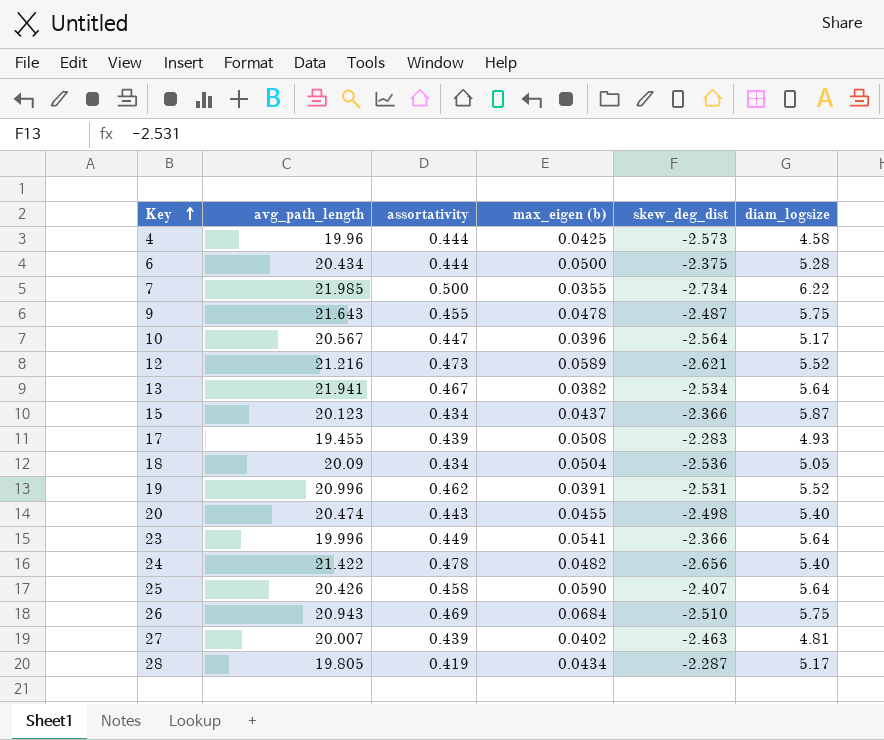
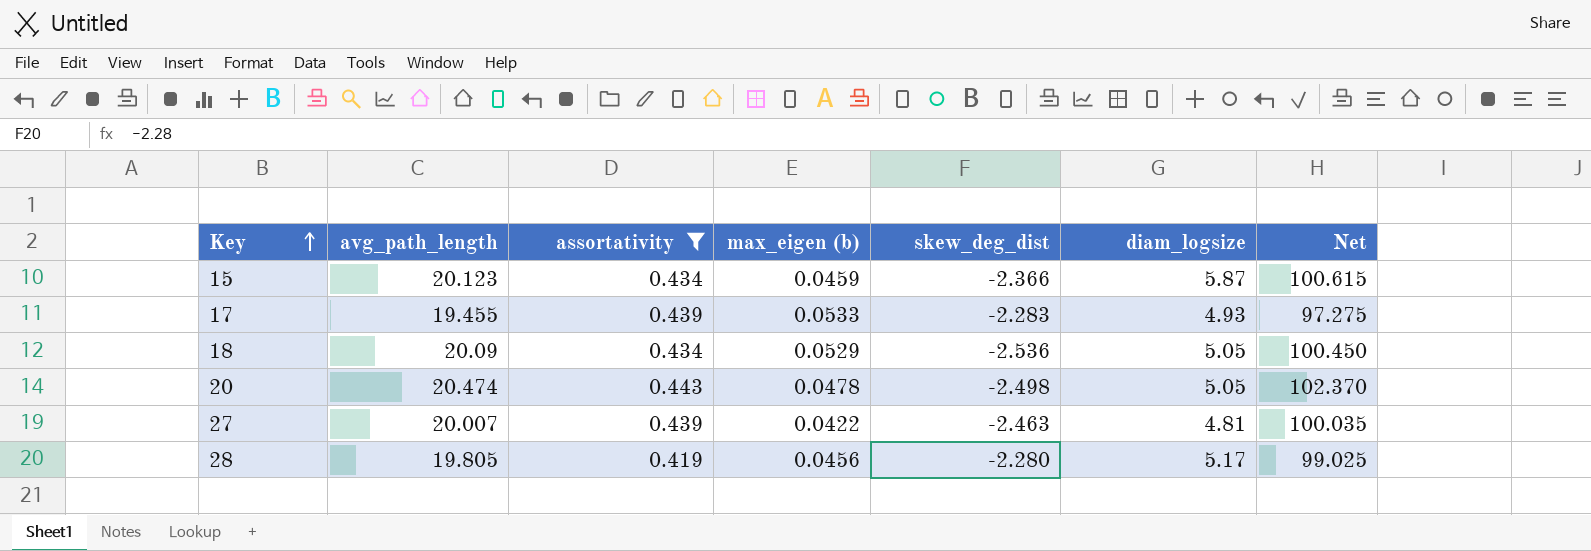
filter: none -> assortativity <= 0.443
column Net | formula: none -> [avg_path_length] * 5
15 | max_eigen (b): 0.0437 -> 0.0459
17 | max_eigen (b): 0.0508 -> 0.0533
18 | max_eigen (b): 0.0504 -> 0.0529
20 | max_eigen (b): 0.0455 -> 0.0478
20 | diam_logsize: 5.40 -> 5.05
27 | max_eigen (b): 0.0402 -> 0.0422
28 | max_eigen (b): 0.0434 -> 0.0456
28 | skew_deg_dist: -2.287 -> -2.280

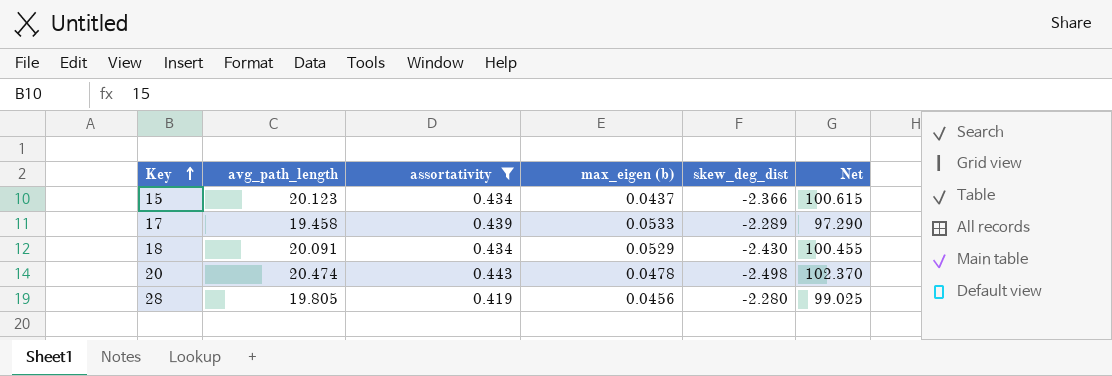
column diam_logsize | position: 6 -> none
row 27: 20.007 | 0.439 | 0.0422 | -2.463 | 4.81 | 100.035 -> none
15 | max_eigen (b): 0.0459 -> 0.0437
17 | avg_path_length: 19.455 -> 19.458
17 | skew_deg_dist: -2.283 -> -2.289
17 | Net: 97.275 -> 97.290
18 | avg_path_length: 20.09 -> 20.091
18 | skew_deg_dist: -2.536 -> -2.430
18 | Net: 100.450 -> 100.455

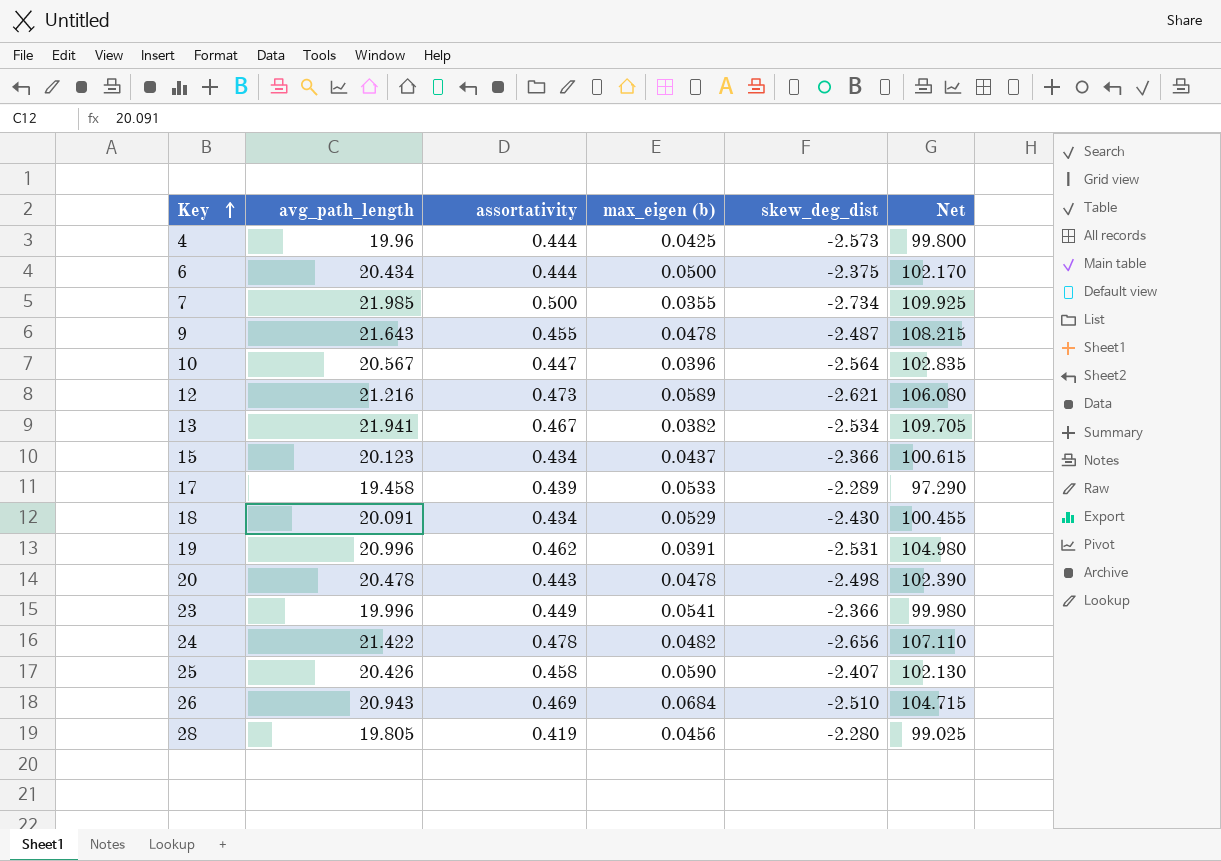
filter: assortativity <= 0.443 -> none
20 | avg_path_length: 20.474 -> 20.478
20 | Net: 102.370 -> 102.390

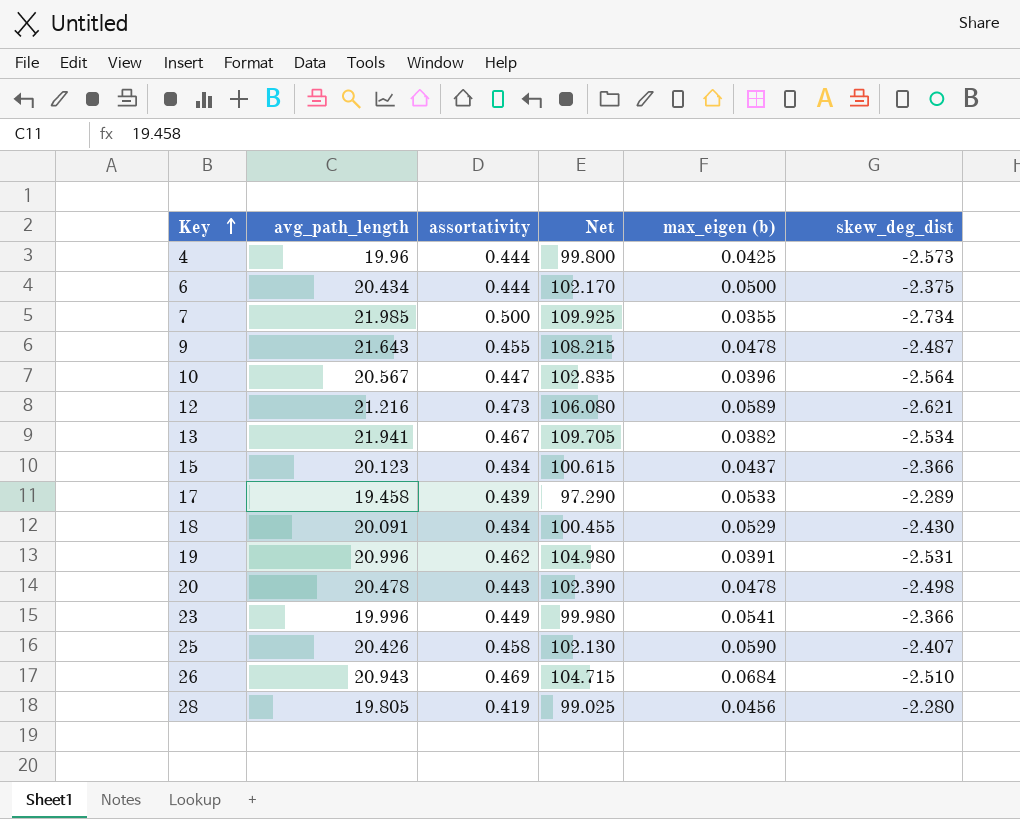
column Net | position: 6 -> 4
row 24: 21.422 | 0.478 | 0.0482 | -2.656 | 107.110 -> none

